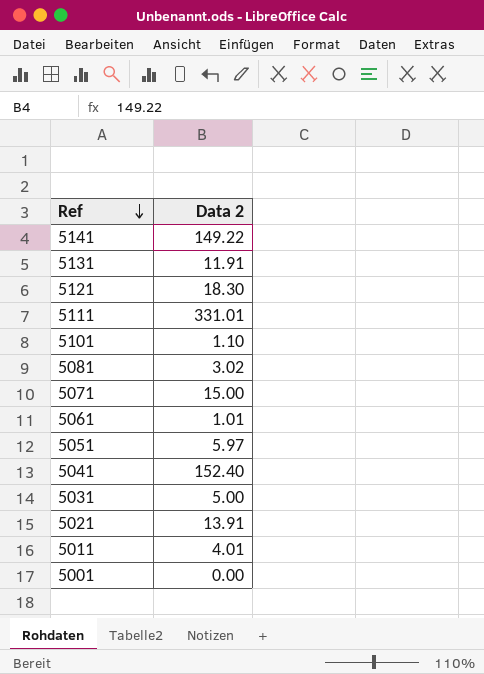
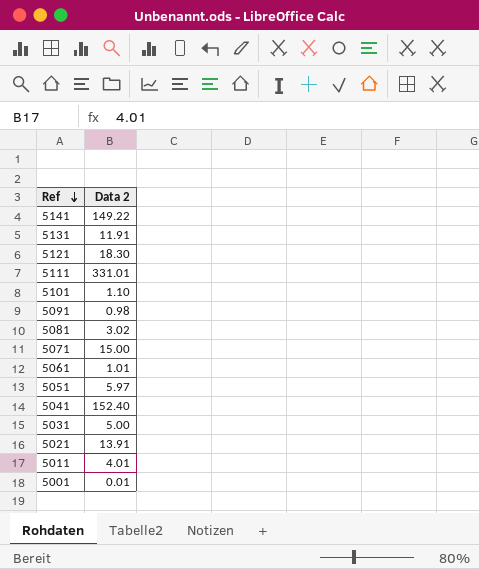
row 5091: none -> 0.98
5001 | Data 2: 0.00 -> 0.01

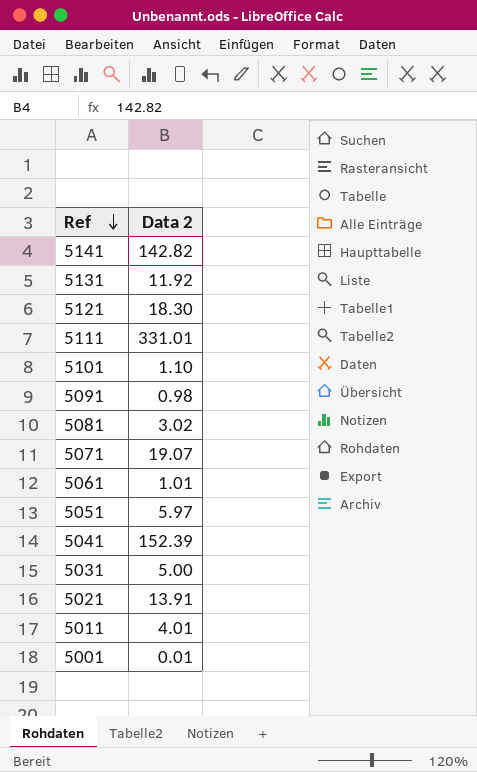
5141 | Data 2: 149.22 -> 142.82
5131 | Data 2: 11.91 -> 11.92
5071 | Data 2: 15.00 -> 19.07
5041 | Data 2: 152.40 -> 152.39

